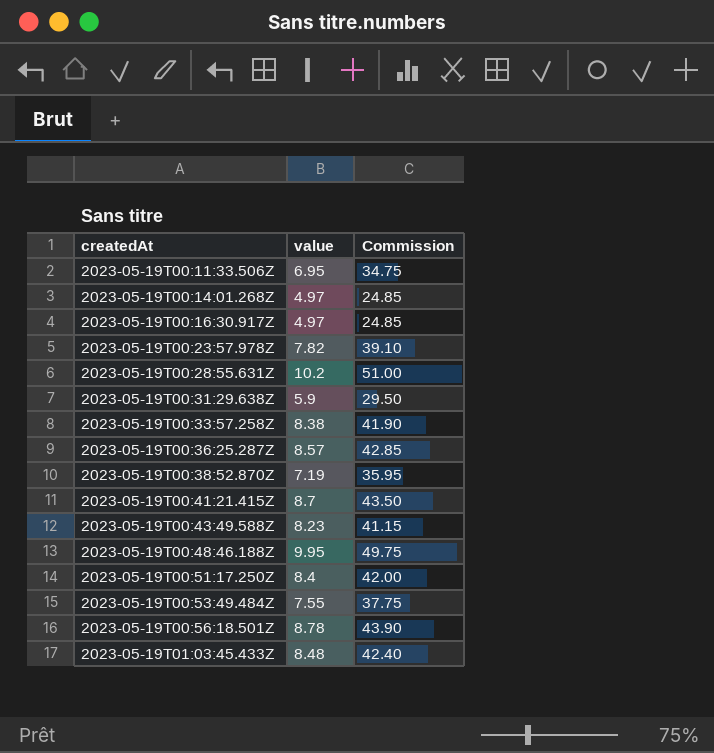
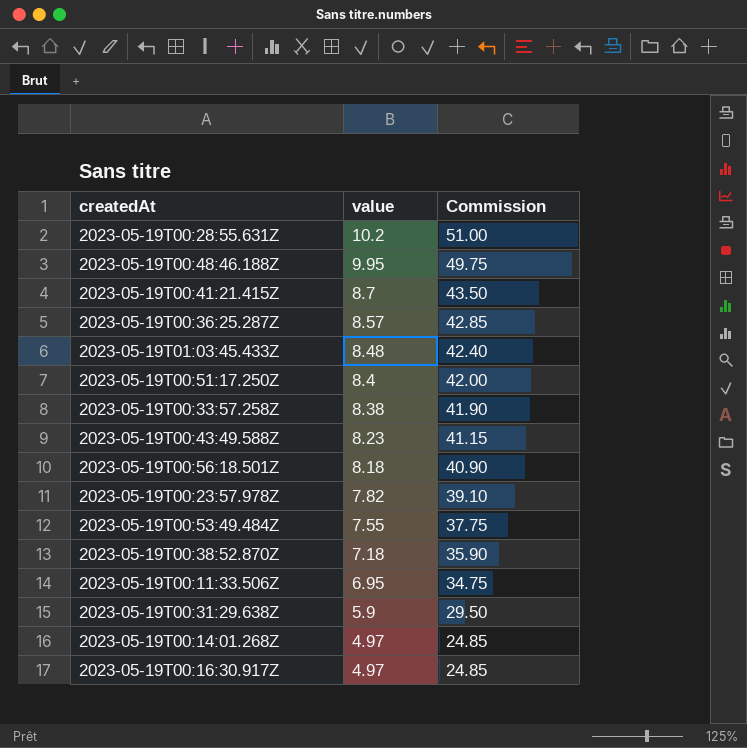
row order: createdAt ascending -> value descending
2023-05-19T00:56:18.501Z | value: 8.78 -> 8.18
2023-05-19T00:56:18.501Z | Commission: 43.90 -> 40.90
2023-05-19T00:38:52.870Z | value: 7.19 -> 7.18
2023-05-19T00:38:52.870Z | Commission: 35.95 -> 35.90

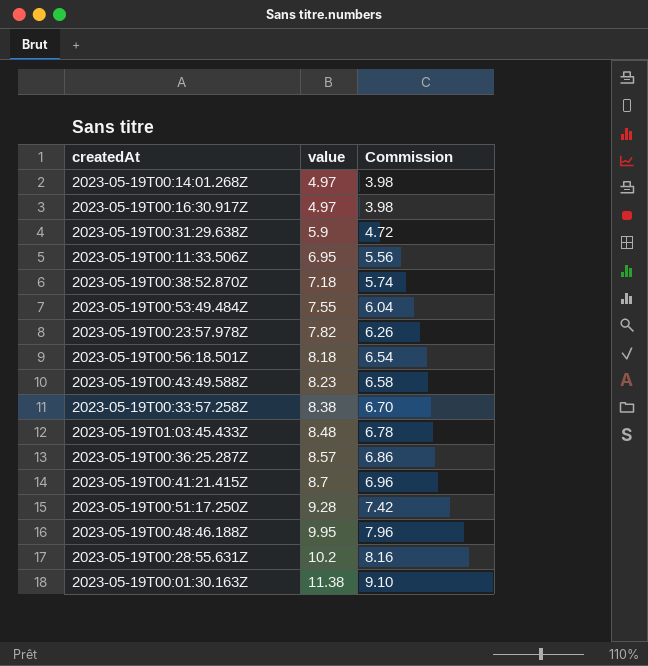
row order: value descending -> value ascending
column Commission | formula: [value] * 5 -> [value] * 0.8
2023-05-19T00:51:17.250Z | value: 8.4 -> 9.28
row 2023-05-19T00:01:30.163Z: none -> 11.38 | 9.10

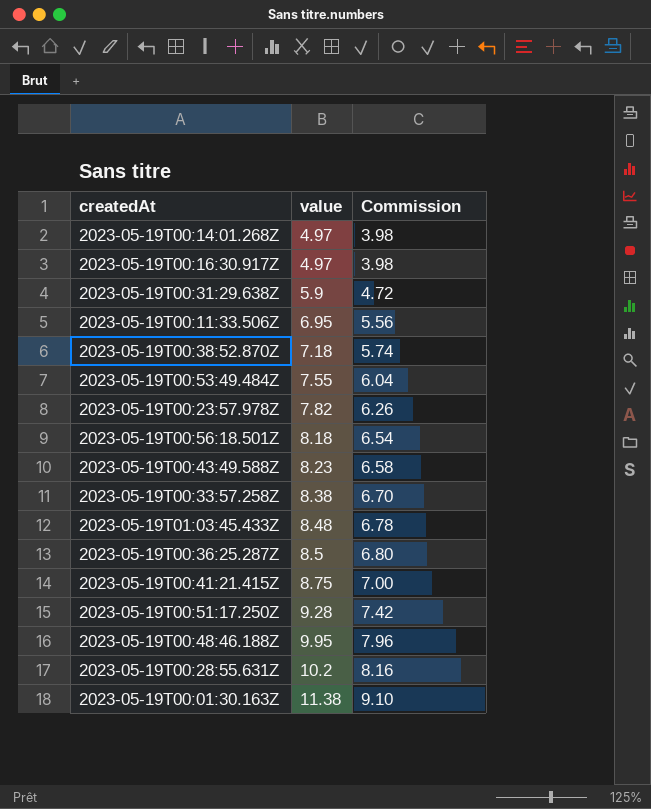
2023-05-19T00:36:25.287Z | value: 8.57 -> 8.5
2023-05-19T00:36:25.287Z | Commission: 6.86 -> 6.80
2023-05-19T00:41:21.415Z | value: 8.7 -> 8.75
2023-05-19T00:41:21.415Z | Commission: 6.96 -> 7.00

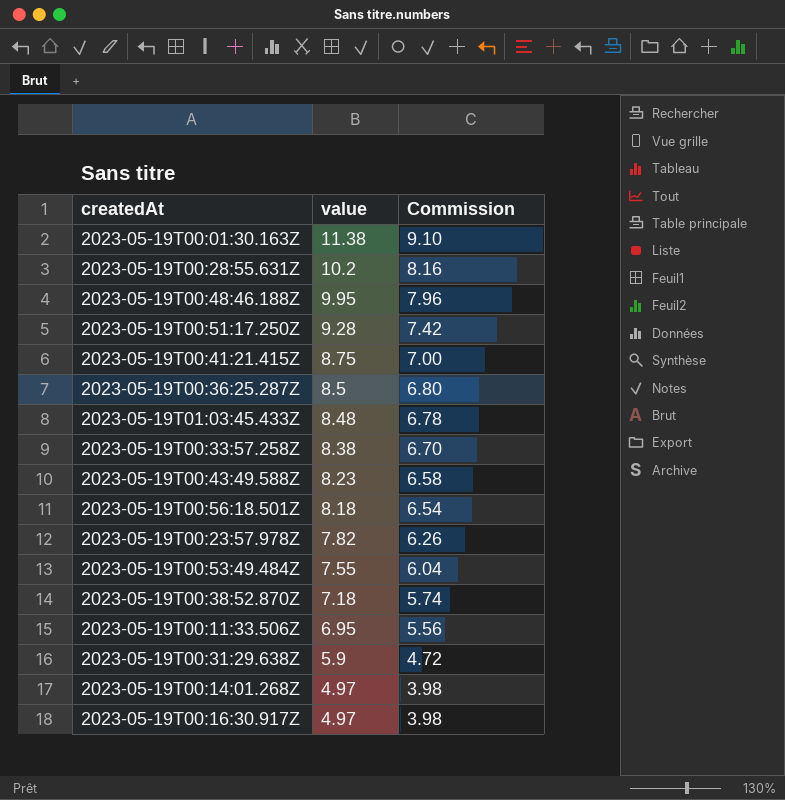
row order: value ascending -> value descending

